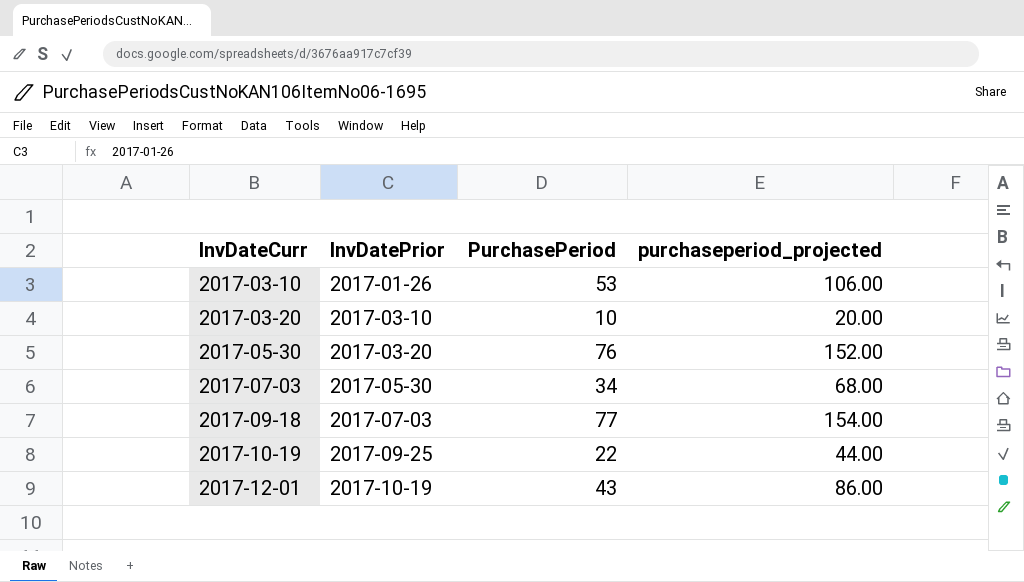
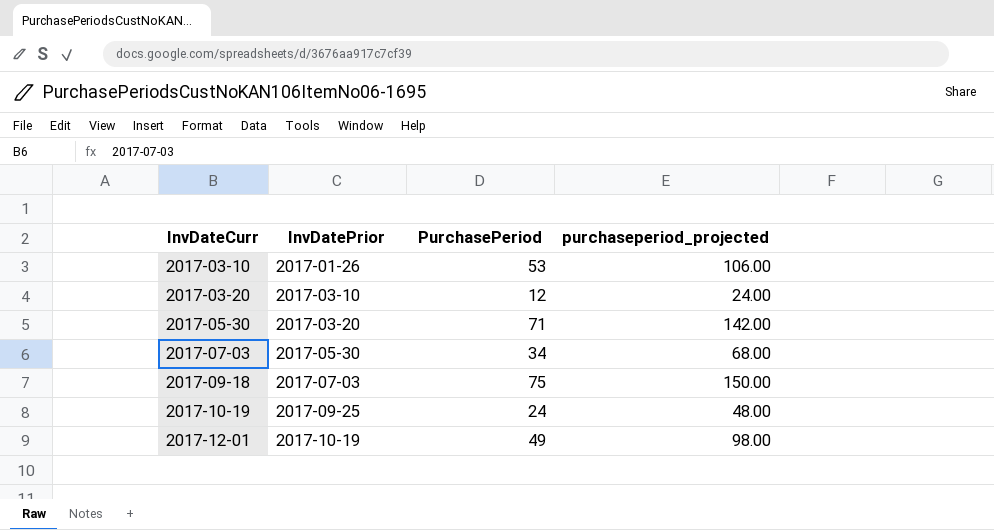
2017-03-20 | PurchasePeriod: 10 -> 12
2017-03-20 | purchaseperiod_projected: 20.00 -> 24.00
2017-05-30 | PurchasePeriod: 76 -> 71
2017-05-30 | purchaseperiod_projected: 152.00 -> 142.00
2017-09-18 | PurchasePeriod: 77 -> 75
2017-09-18 | purchaseperiod_projected: 154.00 -> 150.00
2017-10-19 | PurchasePeriod: 22 -> 24
2017-10-19 | purchaseperiod_projected: 44.00 -> 48.00
2017-12-01 | PurchasePeriod: 43 -> 49
2017-12-01 | purchaseperiod_projected: 86.00 -> 98.00

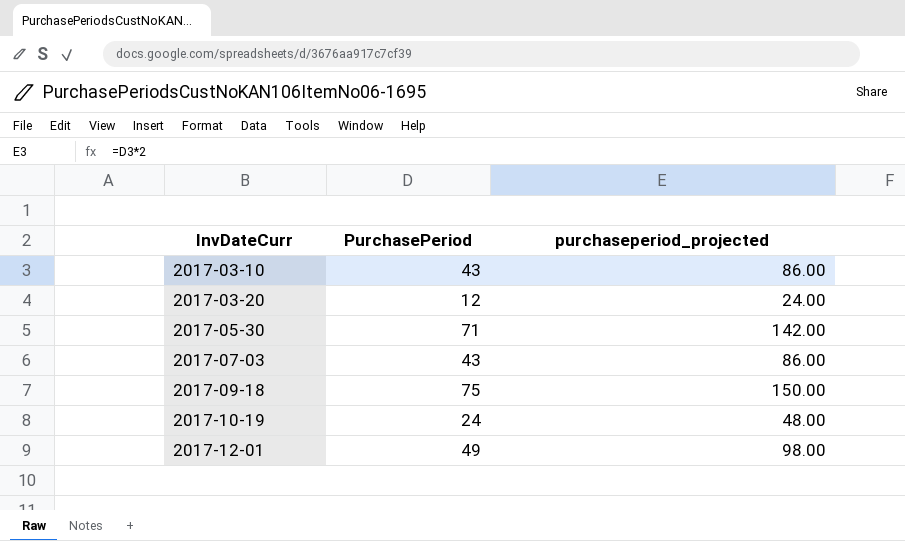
column InvDatePrior | position: 2 -> none
2017-03-10 | PurchasePeriod: 53 -> 43
2017-03-10 | purchaseperiod_projected: 106.00 -> 86.00
2017-07-03 | PurchasePeriod: 34 -> 43
2017-07-03 | purchaseperiod_projected: 68.00 -> 86.00

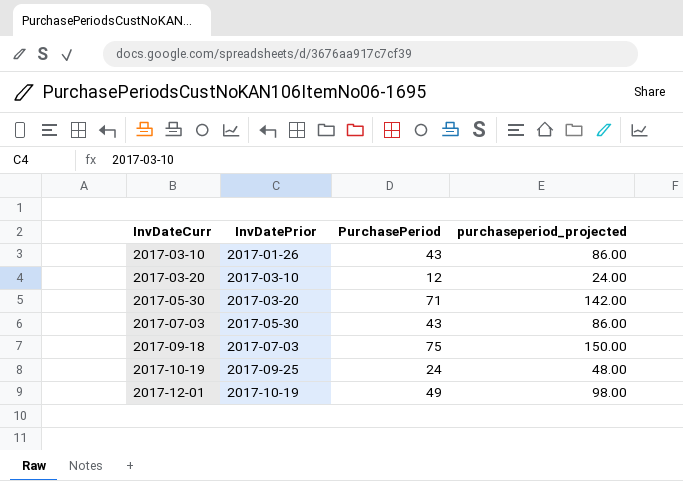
column InvDatePrior | position: none -> 2

